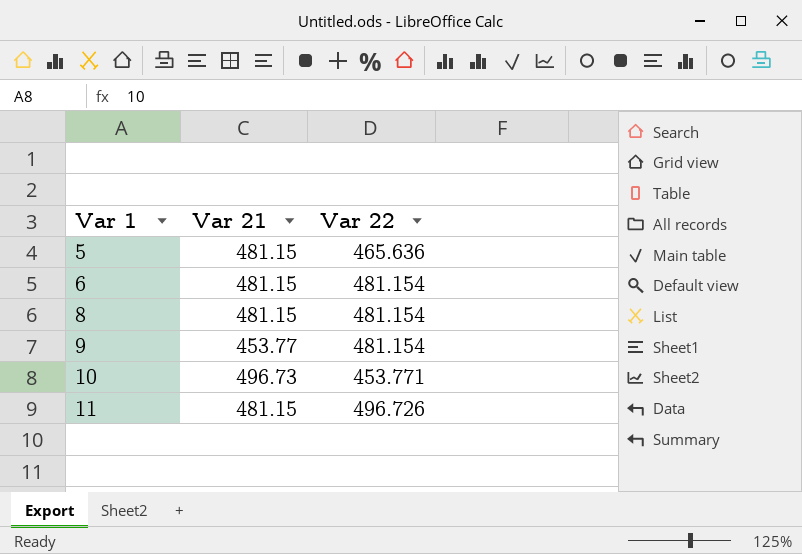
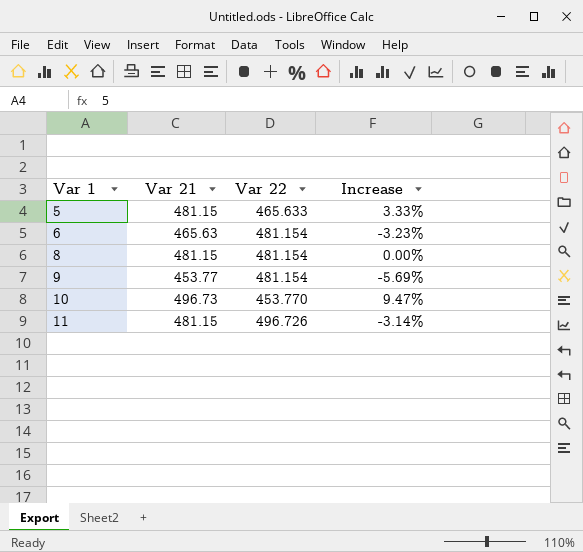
column Increase | formula: none -> ([Var 21] - [Var 22]) / [Var 22]
5 | Var 22: 465.636 -> 465.633
6 | Var 21: 481.15 -> 465.63
10 | Var 22: 453.771 -> 453.770

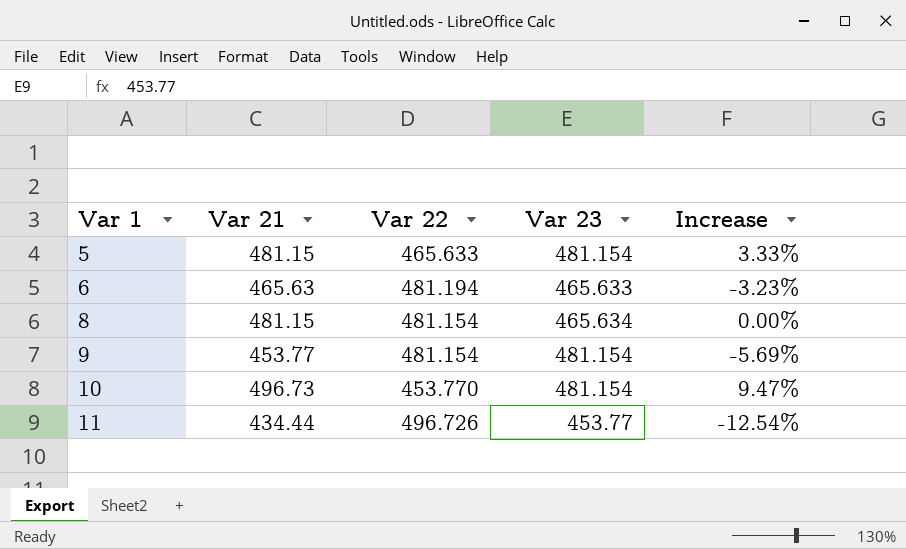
column Var 23 | position: none -> 4
6 | Var 22: 481.154 -> 481.194
11 | Var 21: 481.15 -> 434.44
11 | Increase: -3.14% -> -12.54%

